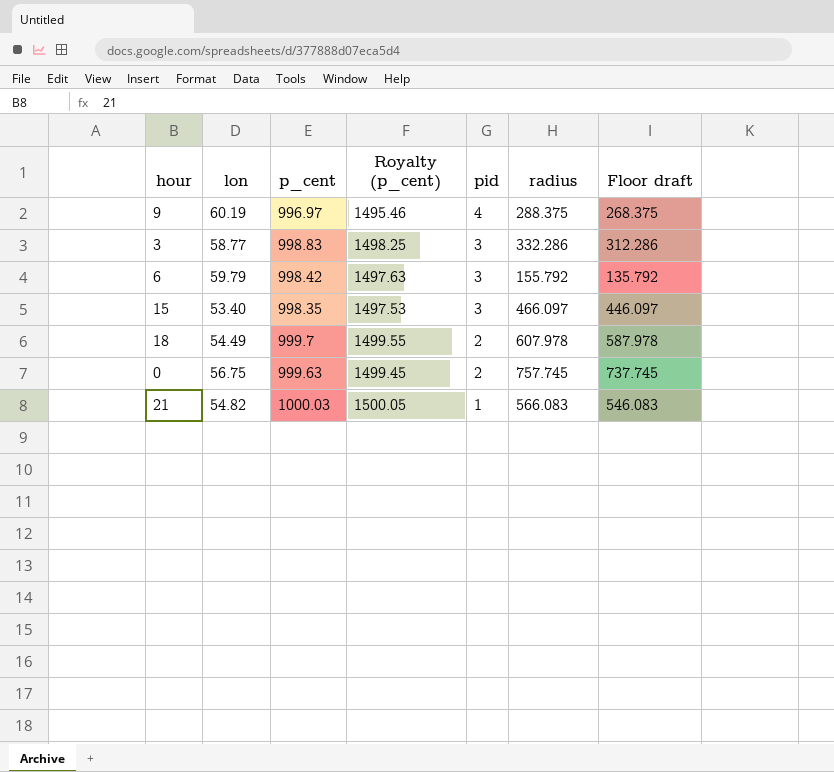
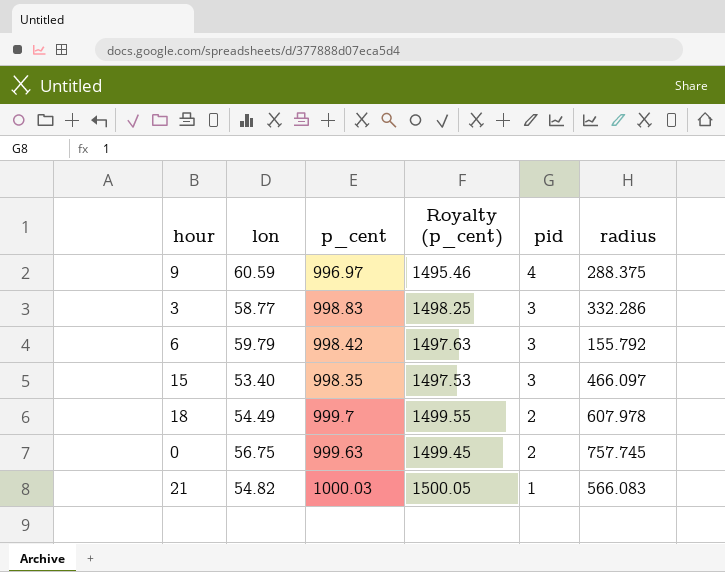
column Floor draft | formula: [radius] - 20 -> none
9 | lon: 60.19 -> 60.59

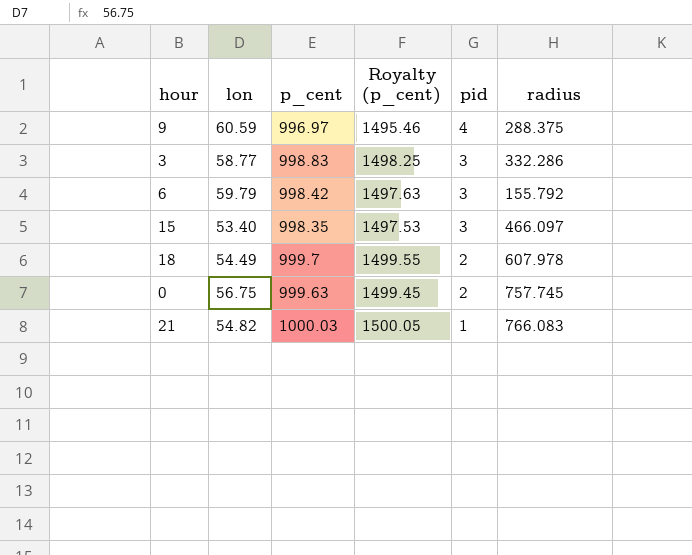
21 | radius: 566.083 -> 766.083

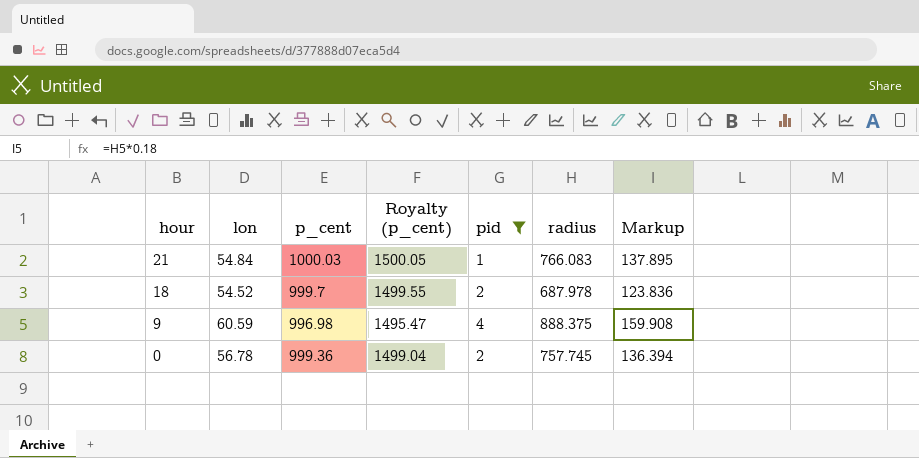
filter: none -> pid != 3
row order: pid descending -> hour descending
column Markup | formula: none -> [radius] * 0.18
21 | lon: 54.82 -> 54.84
18 | lon: 54.49 -> 54.52
18 | radius: 607.978 -> 687.978
9 | p_cent: 996.97 -> 996.98
9 | Royalty (p_cent): 1495.46 -> 1495.47
9 | radius: 288.375 -> 888.375
0 | lon: 56.75 -> 56.78
0 | p_cent: 999.63 -> 999.36
0 | Royalty (p_cent): 1499.45 -> 1499.04

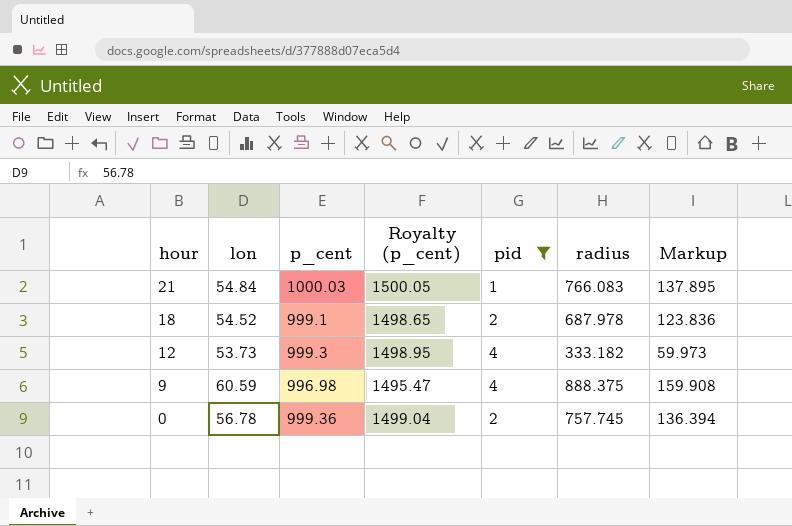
18 | p_cent: 999.7 -> 999.1
18 | Royalty (p_cent): 1499.55 -> 1498.65
row 12: none -> 53.73 | 999.3 | 1498.95 | 4 | 333.182 | 59.973

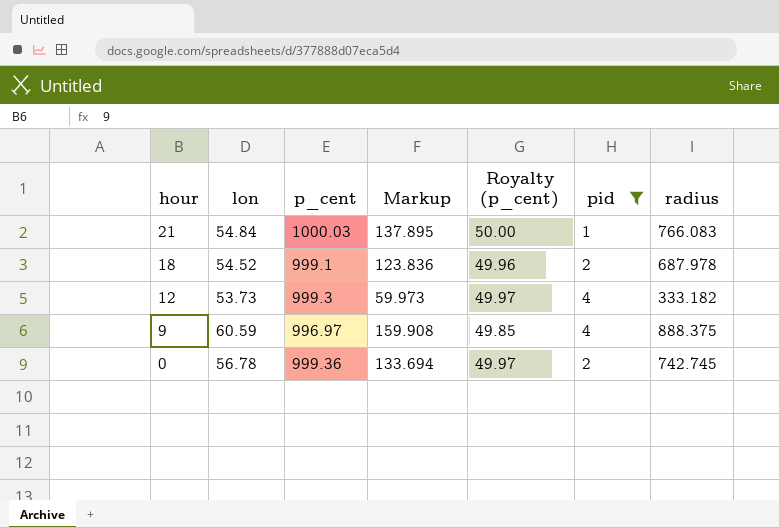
column Markup | position: 7 -> 4
column Royalty (p_cent) | formula: [p_cent] * 1.5 -> [p_cent] * 0.05
9 | p_cent: 996.98 -> 996.97
0 | Markup: 136.394 -> 133.694
0 | radius: 757.745 -> 742.745

